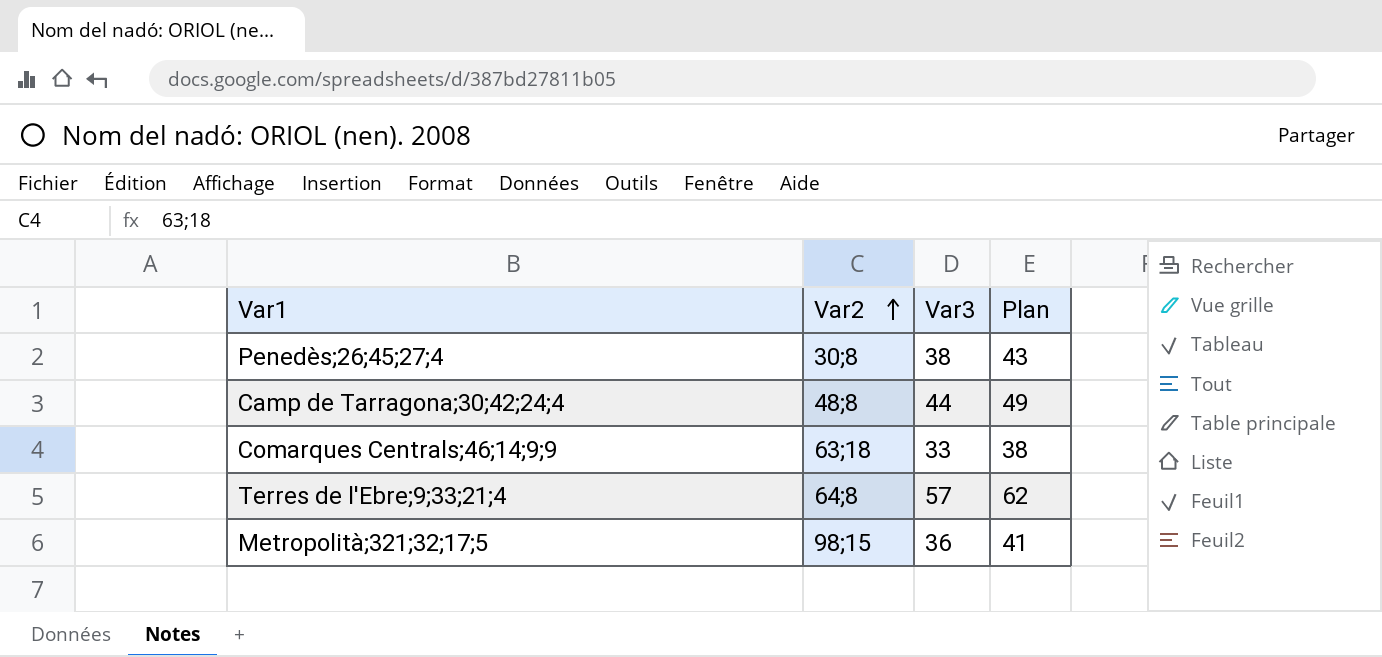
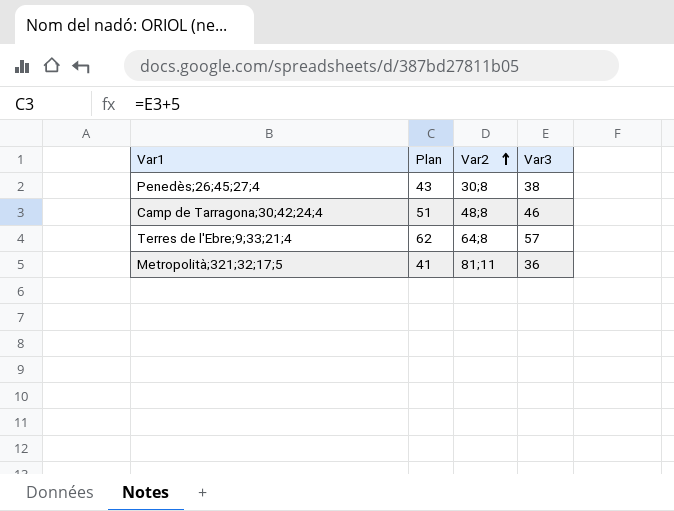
column Plan | position: 4 -> 2
row Comarques Centrals;46;14;9;9: 63;18 | 33 | 38 -> none
Camp de Tarragona;30;42;24;4 | Plan: 49 -> 51
Camp de Tarragona;30;42;24;4 | Var3: 44 -> 46
Metropolità;321;32;17;5 | Var2: 98;15 -> 81;11

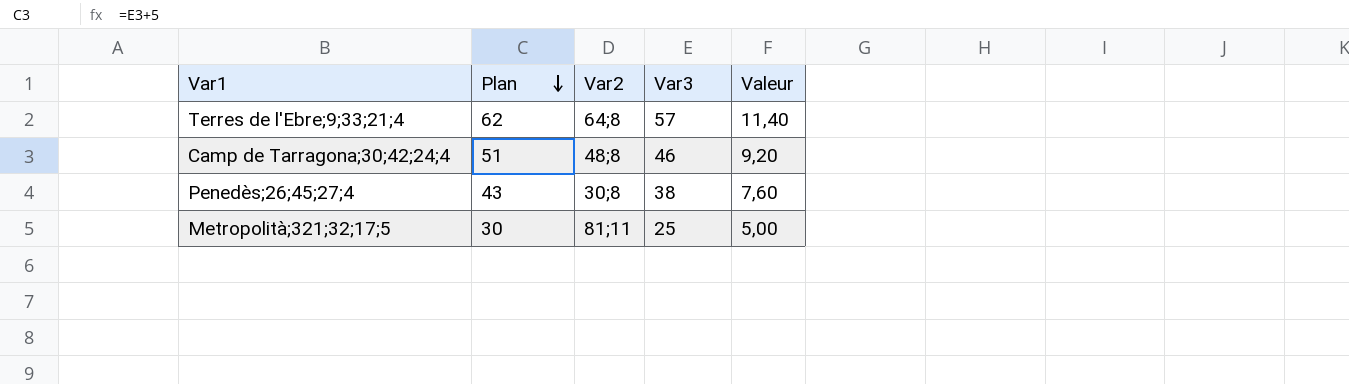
row order: Var2 ascending -> Plan descending
column Valeur | formula: none -> [Var3] * 0,2
Metropolità;321;32;17;5 | Plan: 41 -> 30
Metropolità;321;32;17;5 | Var3: 36 -> 25

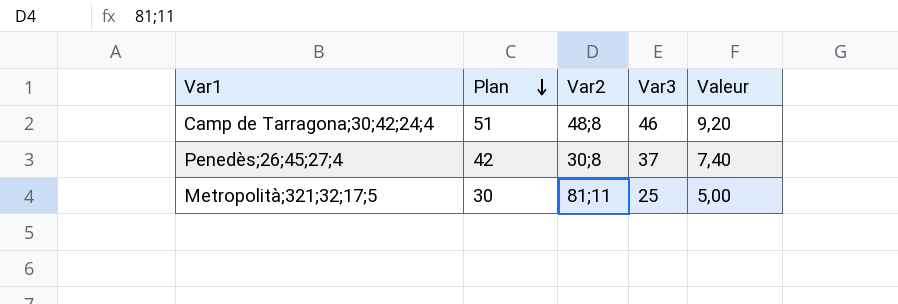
row Terres de l'Ebre;9;33;21;4: 62 | 64;8 | 57 | 11,40 -> none
Penedès;26;45;27;4 | Plan: 43 -> 42
Penedès;26;45;27;4 | Var3: 38 -> 37
Penedès;26;45;27;4 | Valeur: 7,60 -> 7,40

